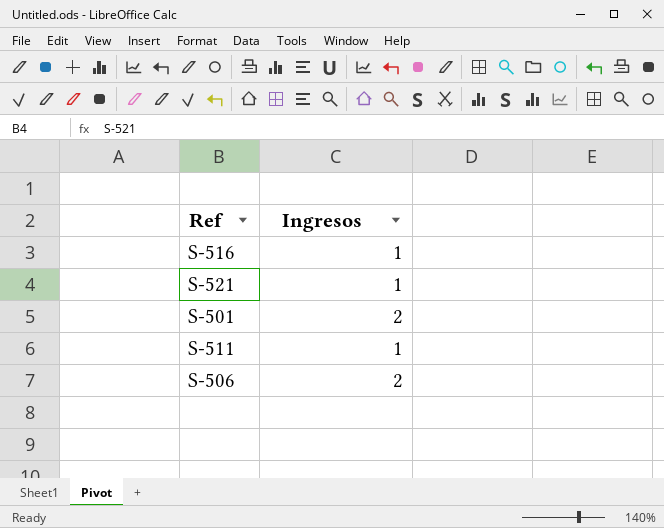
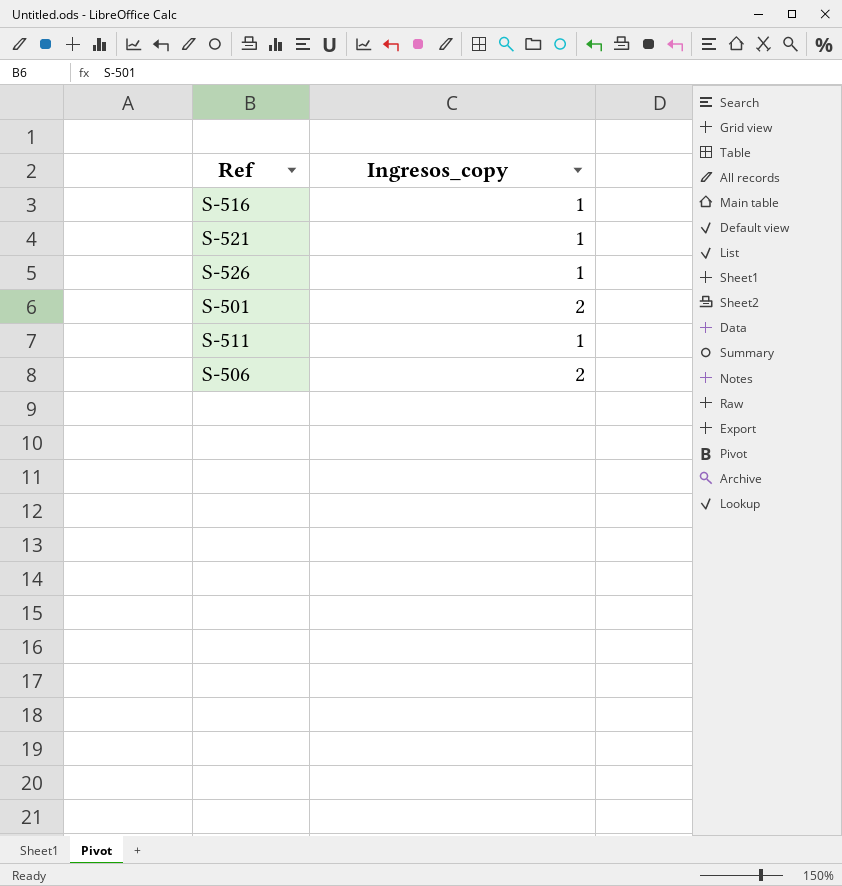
column name: Ingresos -> Ingresos_copy
row S-526: none -> 1

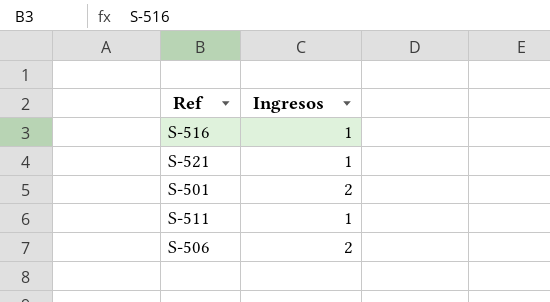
column name: Ingresos_copy -> Ingresos
row S-526: 1 -> none

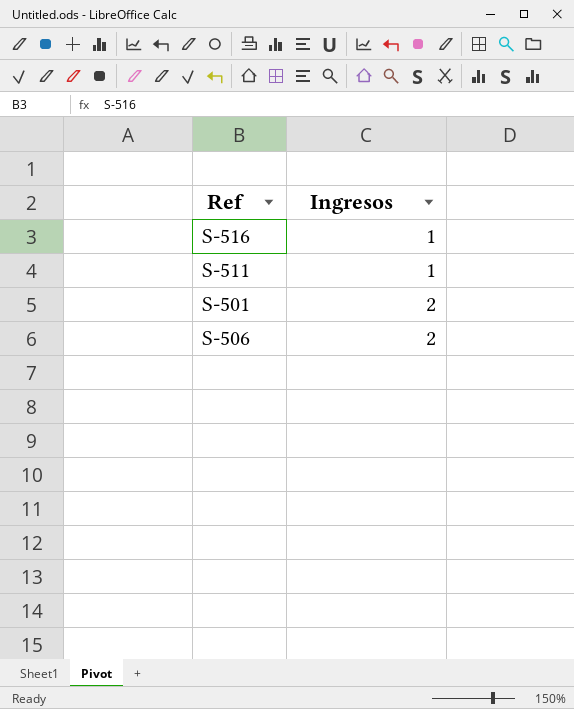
row order: none -> Ingresos ascending
row S-521: 1 -> none

